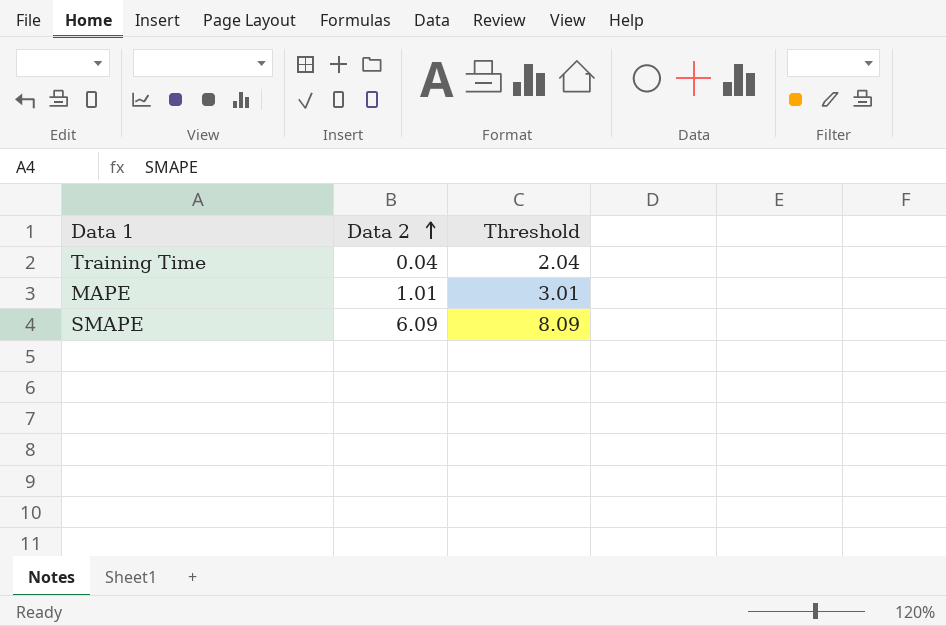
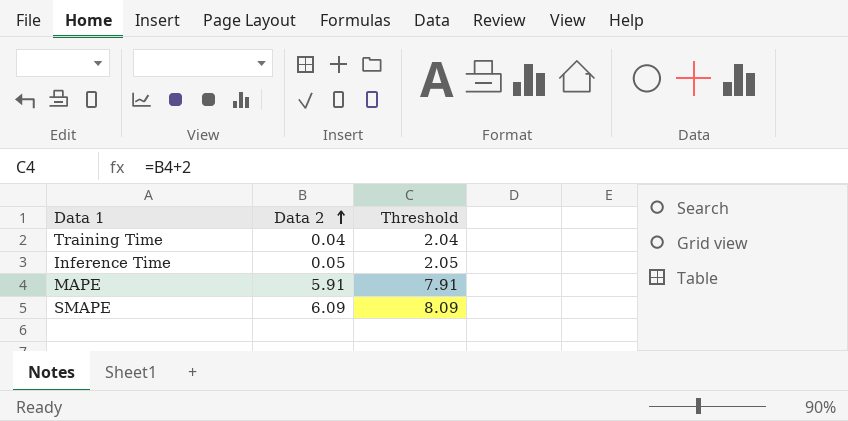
row Inference Time: none -> 0.05 | 2.05
MAPE | Data 2: 1.01 -> 5.91
MAPE | Threshold: 3.01 -> 7.91

